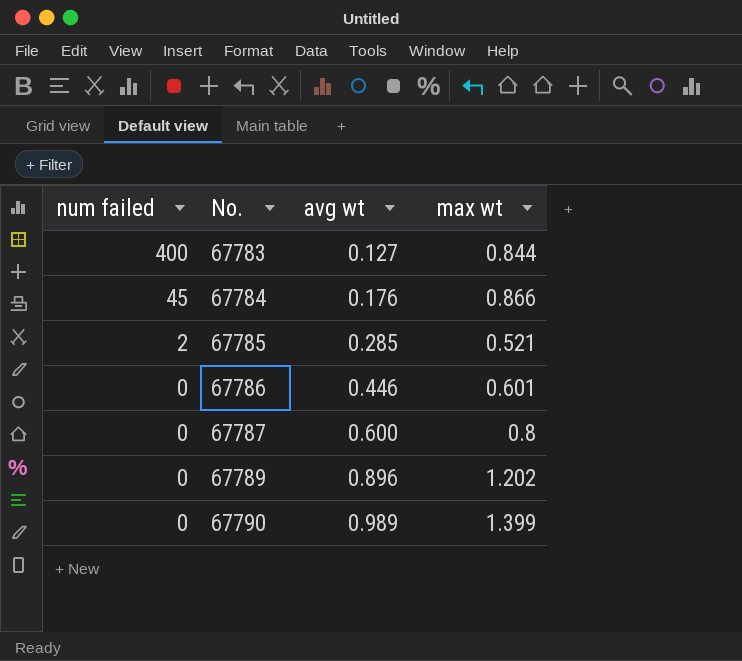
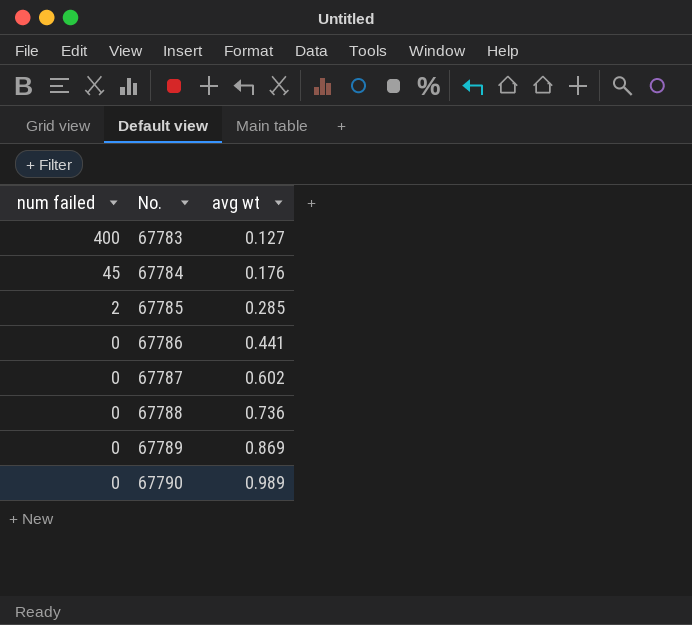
column max wt | position: 4 -> none
67786 | avg wt: 0.446 -> 0.441
67787 | avg wt: 0.600 -> 0.602
row 67788: none -> 0 | 0.736
67789 | avg wt: 0.896 -> 0.869

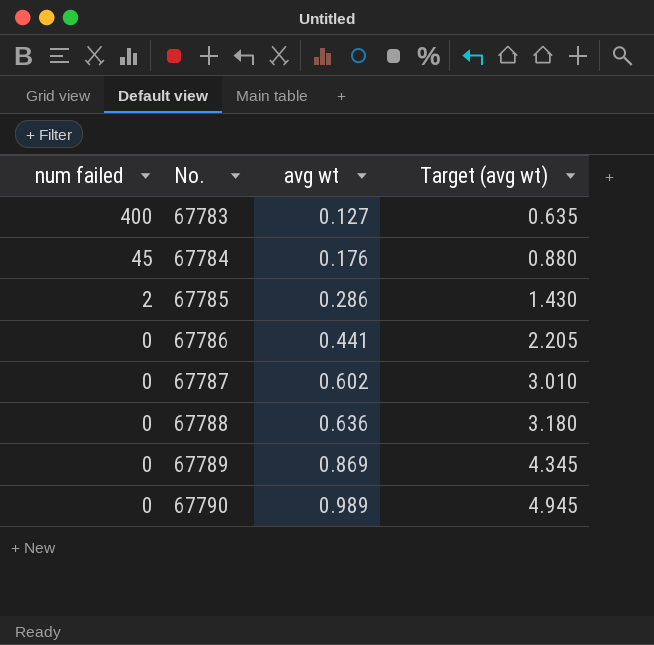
column Target (avg wt) | formula: none -> [avg wt] * 5
67785 | avg wt: 0.285 -> 0.286
67788 | avg wt: 0.736 -> 0.636

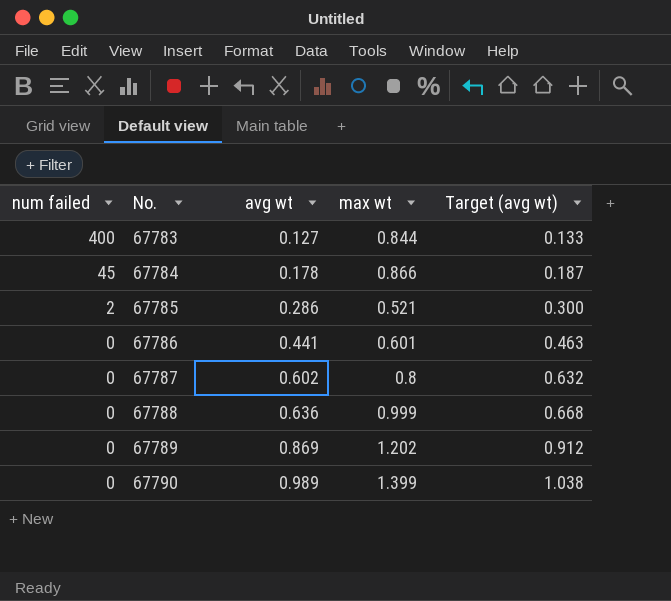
column max wt | position: none -> 4
column Target (avg wt) | formula: [avg wt] * 5 -> [avg wt] * 1.05
67784 | avg wt: 0.176 -> 0.178

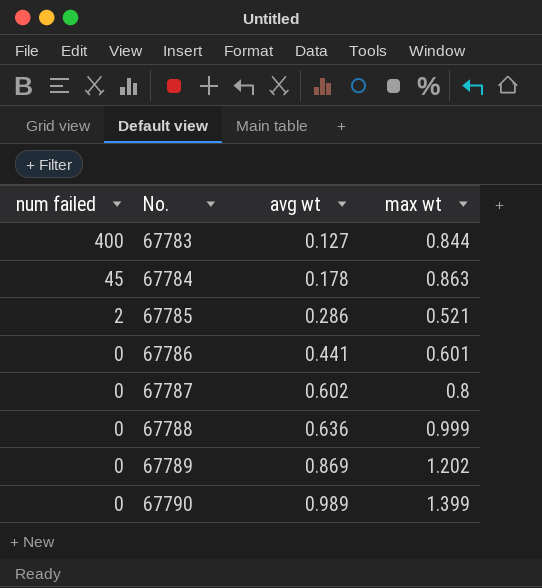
column Target (avg wt) | formula: [avg wt] * 1.05 -> none
67784 | max wt: 0.866 -> 0.863

